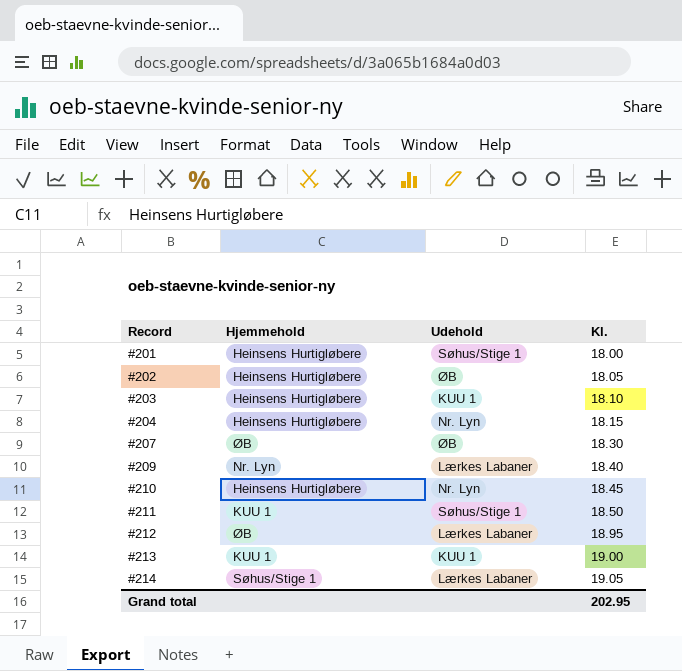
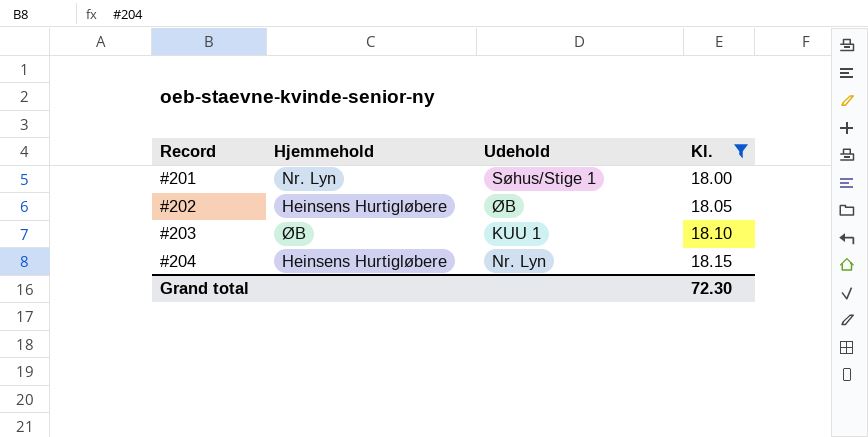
filter: none -> Kl. <= 18.15
#201 | Hjemmehold: Heinsens Hurtigløbere -> Nr. Lyn
#203 | Hjemmehold: Heinsens Hurtigløbere -> ØB
Grand total | Kl.: 202.95 -> 72.30

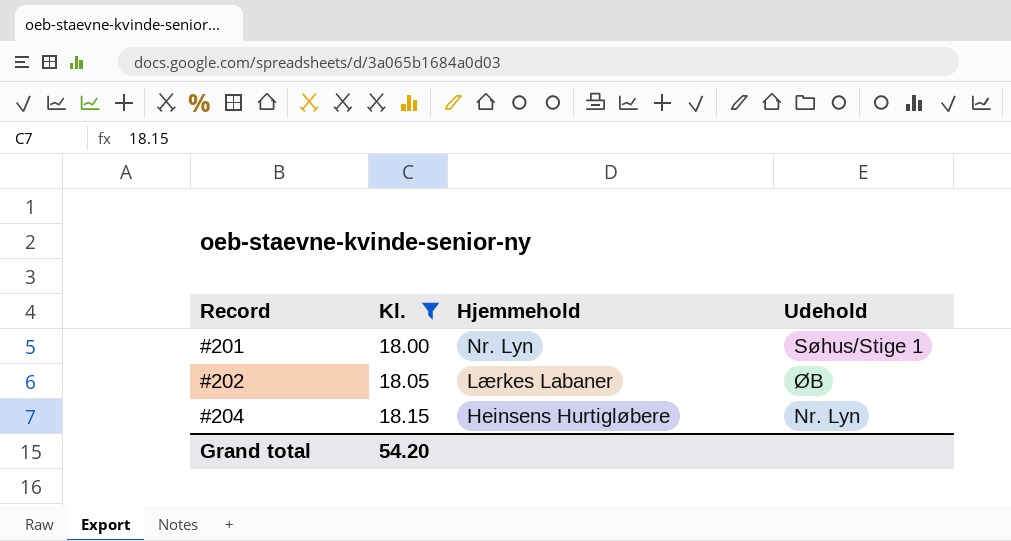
column Kl. | position: 4 -> 2
row #203: ØB | KUU 1 | 18.10 -> none
#202 | Hjemmehold: Heinsens Hurtigløbere -> Lærkes Labaner
Grand total | Kl.: 72.30 -> 54.20

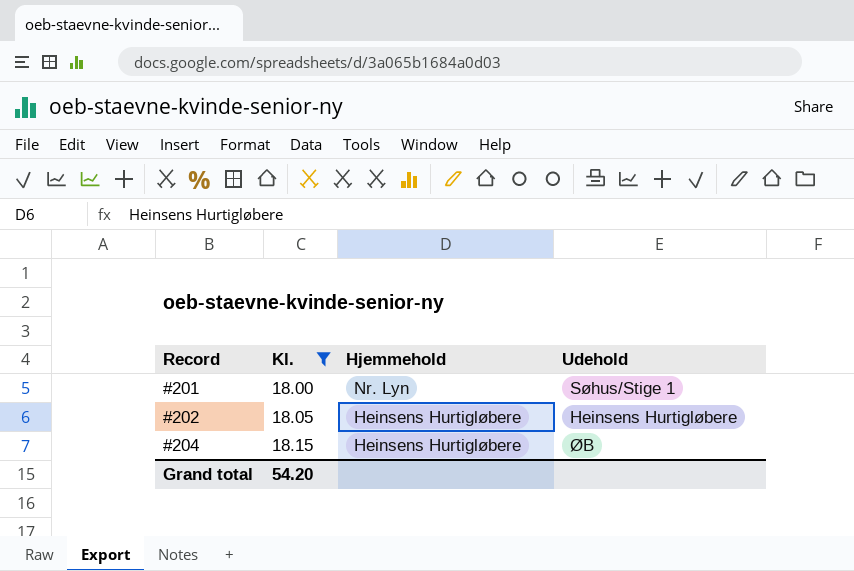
#202 | Hjemmehold: Lærkes Labaner -> Heinsens Hurtigløbere
#202 | Udehold: ØB -> Heinsens Hurtigløbere
#204 | Udehold: Nr. Lyn -> ØB

